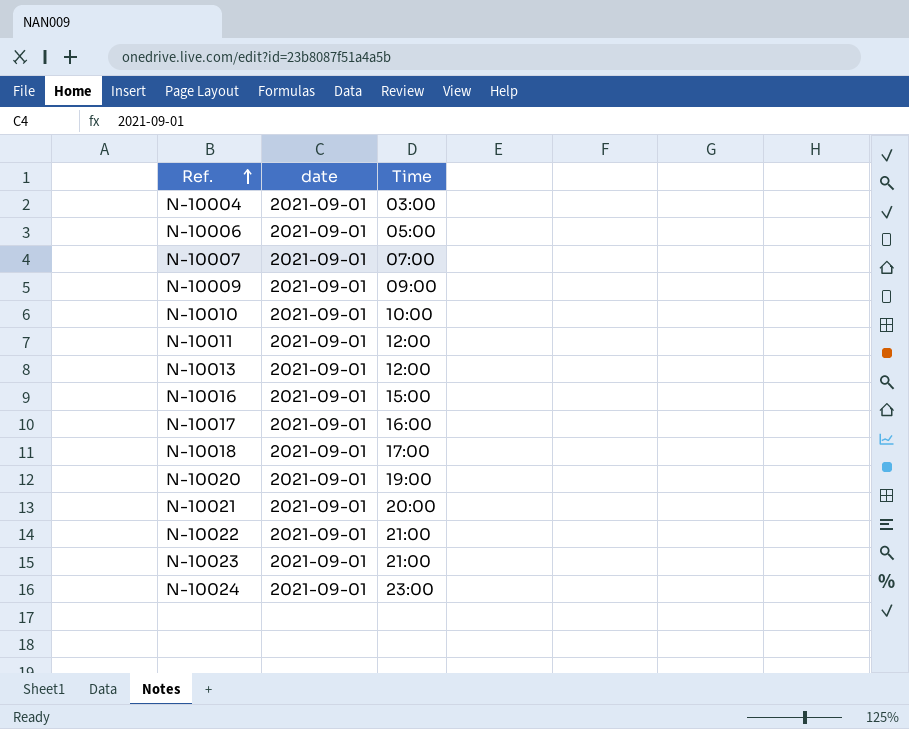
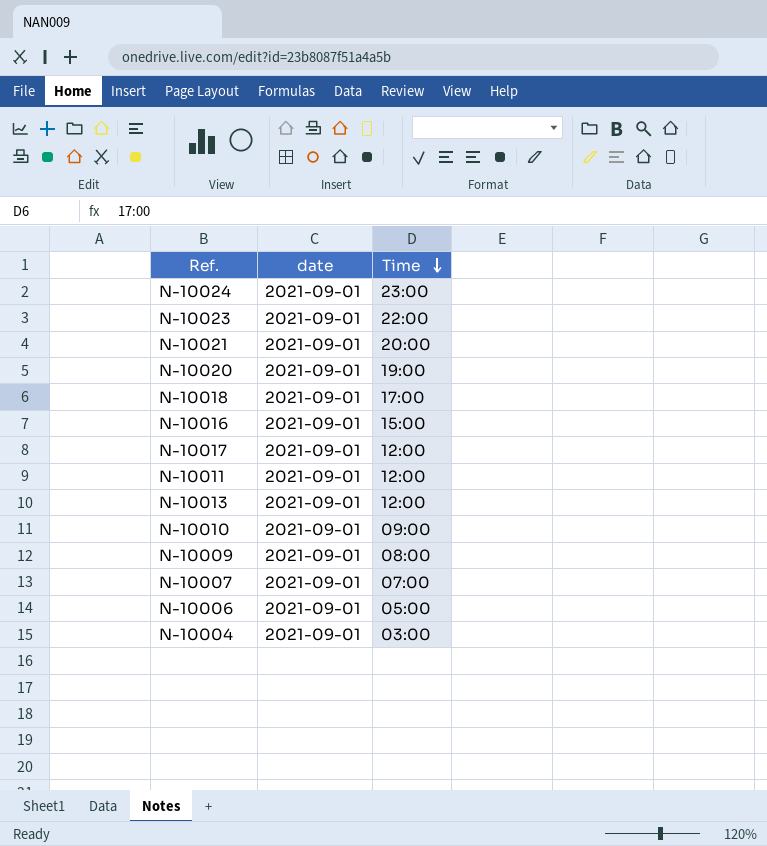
row order: Ref. ascending -> Time descending
row N-10022: 2021-09-01 | 21:00 -> none
N-10023 | Time: 21:00 -> 22:00
N-10017 | Time: 16:00 -> 12:00
N-10010 | Time: 10:00 -> 09:00
N-10009 | Time: 09:00 -> 08:00

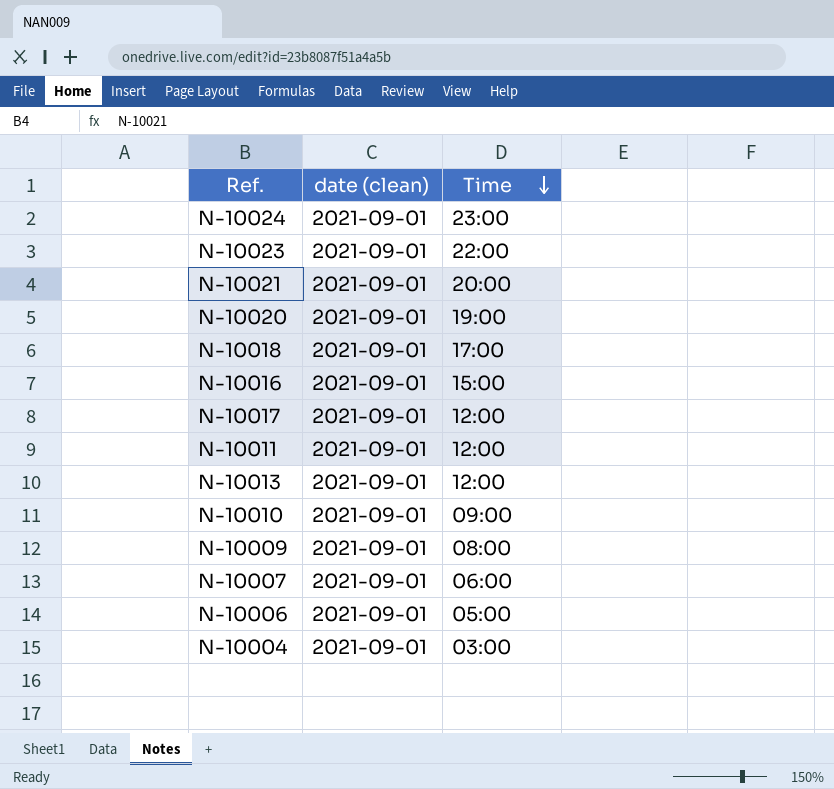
column name: date -> date (clean)
N-10007 | Time: 07:00 -> 06:00

